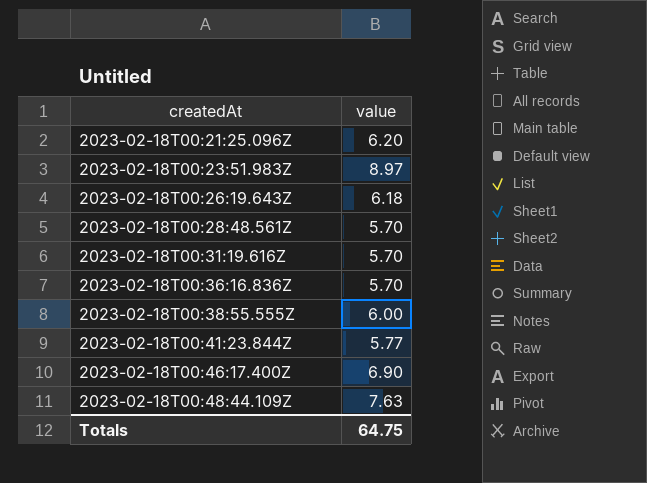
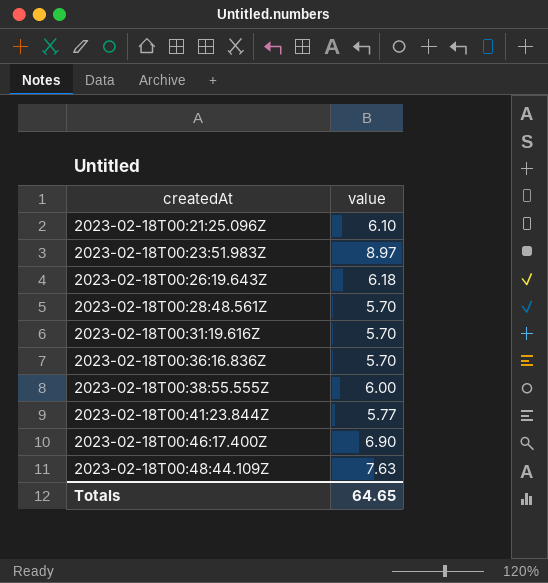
2023-02-18T00:21:25.096Z | value: 6.20 -> 6.10
Totals | value: 64.75 -> 64.65

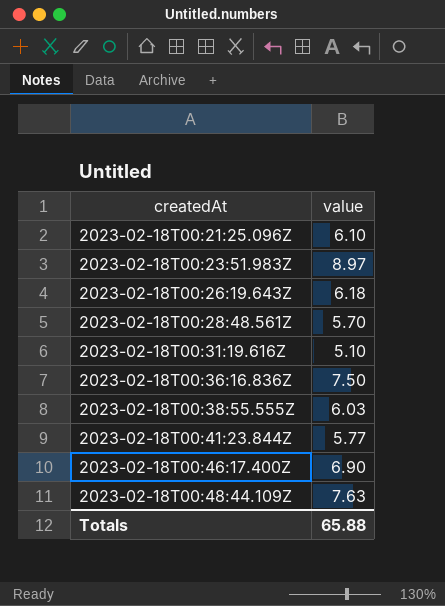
2023-02-18T00:31:19.616Z | value: 5.70 -> 5.10
2023-02-18T00:36:16.836Z | value: 5.70 -> 7.50
2023-02-18T00:38:55.555Z | value: 6.00 -> 6.03
Totals | value: 64.65 -> 65.88

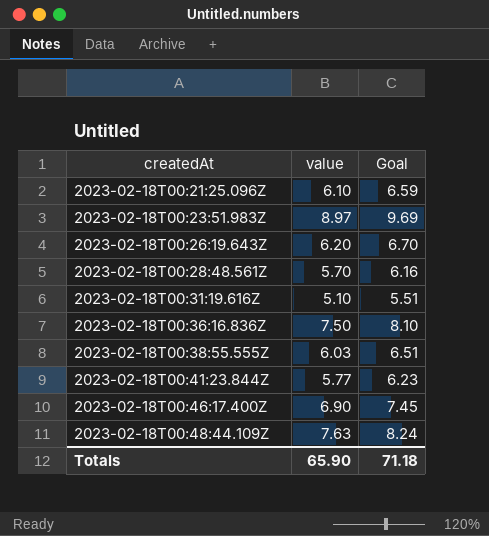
column Goal | formula: none -> [value] * 1.08
2023-02-18T00:26:19.643Z | value: 6.18 -> 6.20
Totals | value: 65.88 -> 65.90

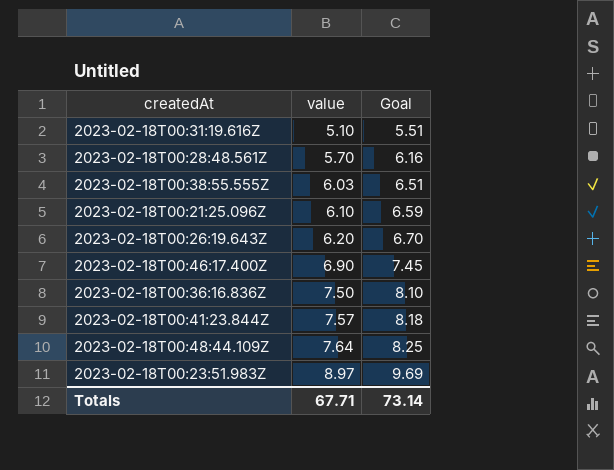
row order: createdAt ascending -> value ascending
2023-02-18T00:41:23.844Z | value: 5.77 -> 7.57
2023-02-18T00:41:23.844Z | Goal: 6.23 -> 8.18
2023-02-18T00:48:44.109Z | value: 7.63 -> 7.64
2023-02-18T00:48:44.109Z | Goal: 8.24 -> 8.25
Totals | value: 65.90 -> 67.71
Totals | Goal: 71.18 -> 73.14

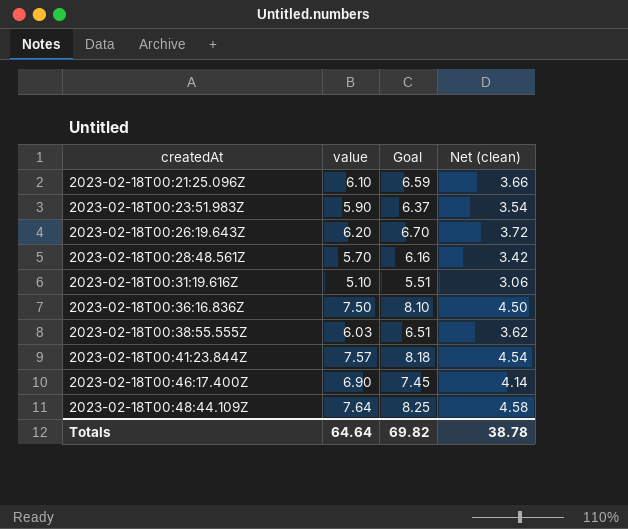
row order: value ascending -> createdAt ascending
column Net (clean) | formula: none -> [value] * 0.6
2023-02-18T00:23:51.983Z | value: 8.97 -> 5.90
2023-02-18T00:23:51.983Z | Goal: 9.69 -> 6.37
Totals | value: 67.71 -> 64.64
Totals | Goal: 73.14 -> 69.82

